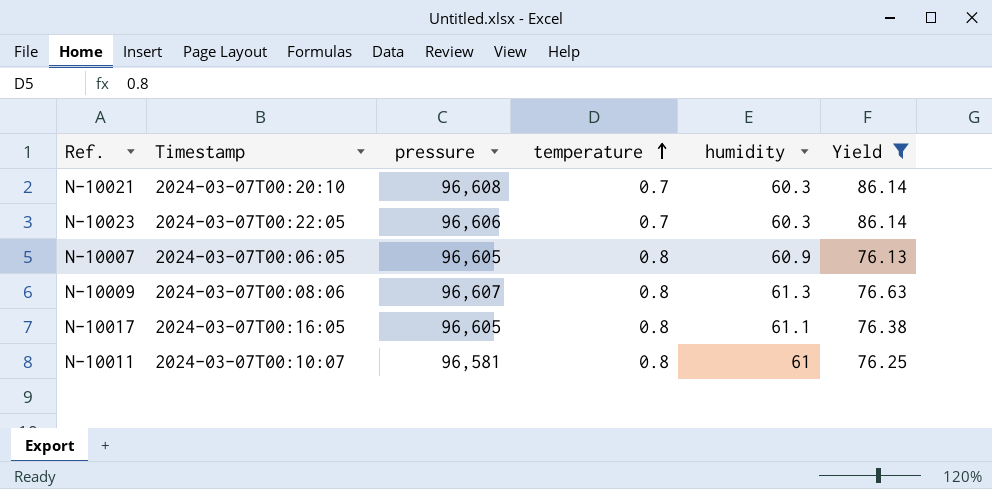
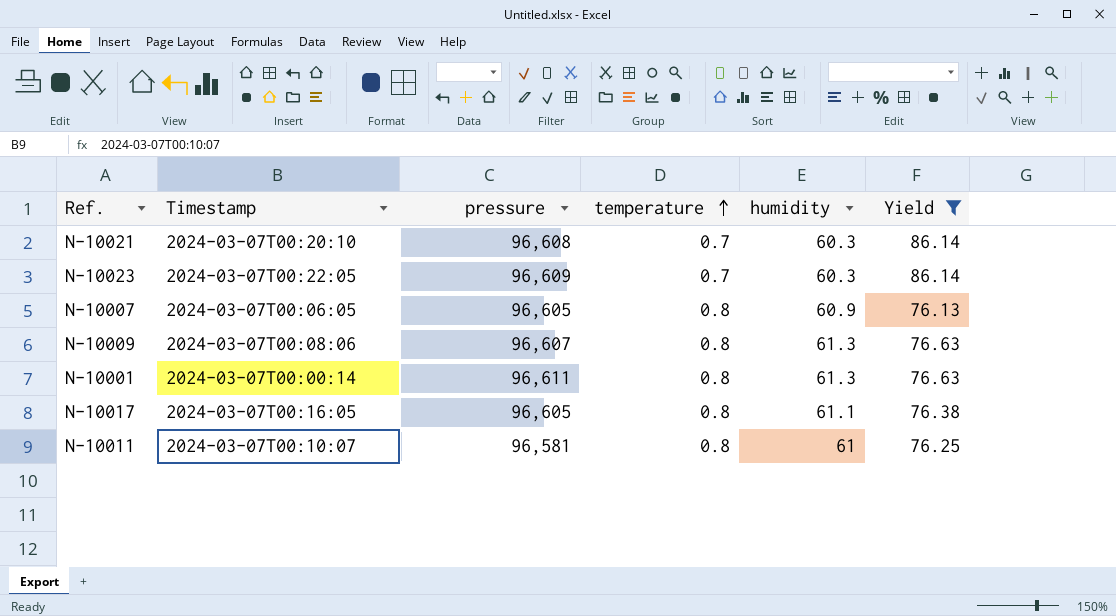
N-10023 | pressure: 96,606 -> 96,609
row N-10001: none -> 2024-03-07T00:00:14 | 96,611 | 0.8 | 61.3 | 76.63

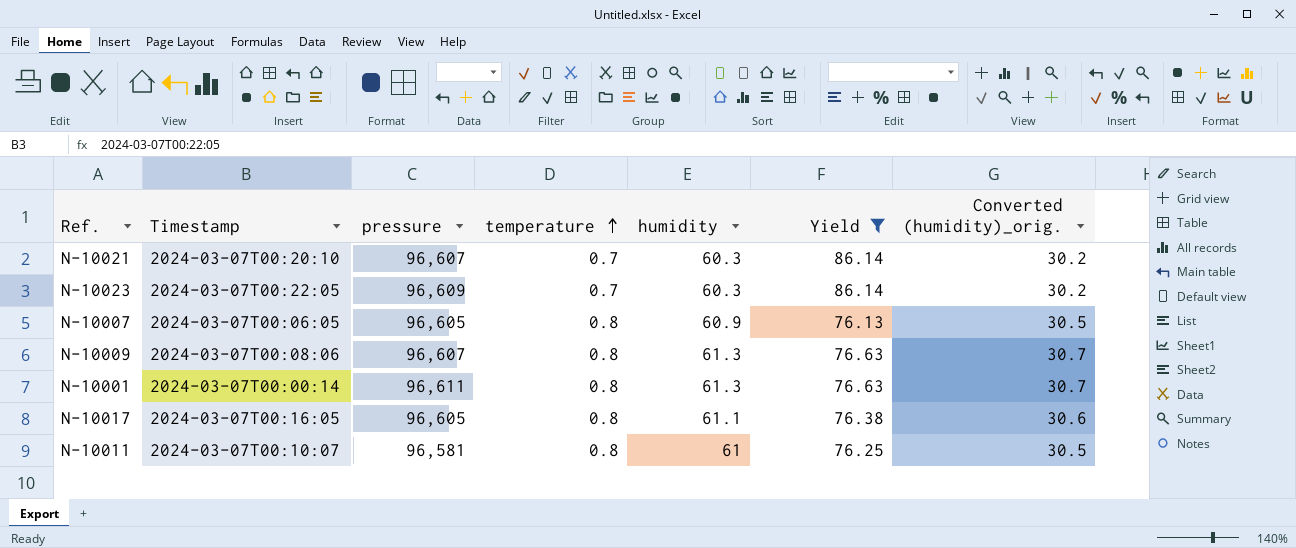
column Converted (humidity)_orig. | formula: none -> [humidity] * 0.5
N-10021 | pressure: 96,608 -> 96,607

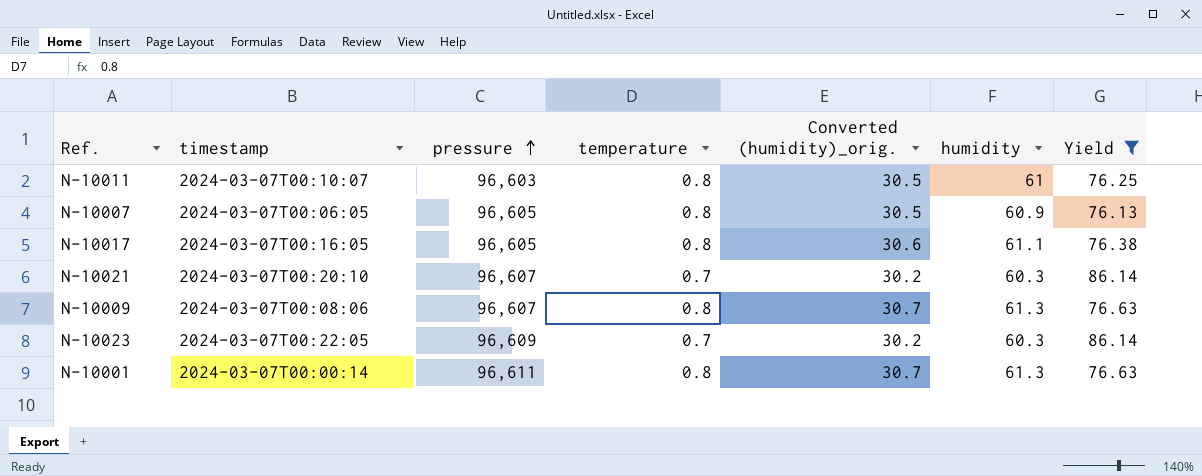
row order: temperature ascending -> pressure ascending
column name: Timestamp -> timestamp
column Converted (humidity)_orig. | position: 7 -> 5
N-10011 | pressure: 96,581 -> 96,603

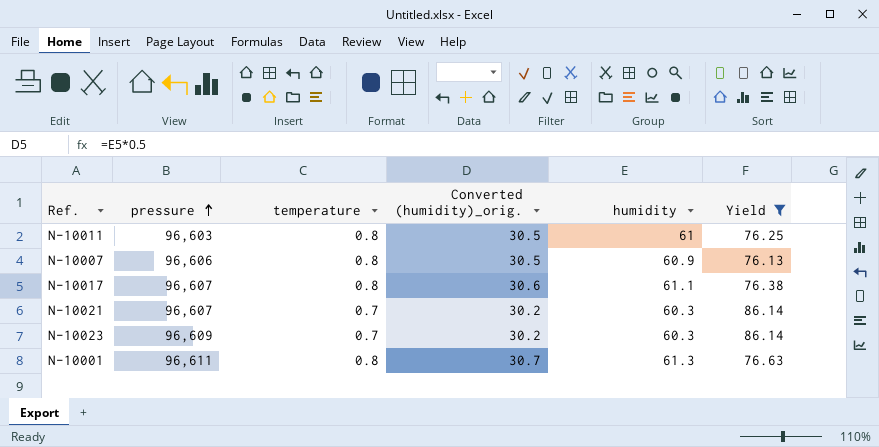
column timestamp | position: 2 -> none
row N-10009: 2024-03-07T00:08:06 | 96,607 | 0.8 | 30.7 | 61.3 | 76.63 -> none
N-10007 | pressure: 96,605 -> 96,606
N-10017 | pressure: 96,605 -> 96,607

